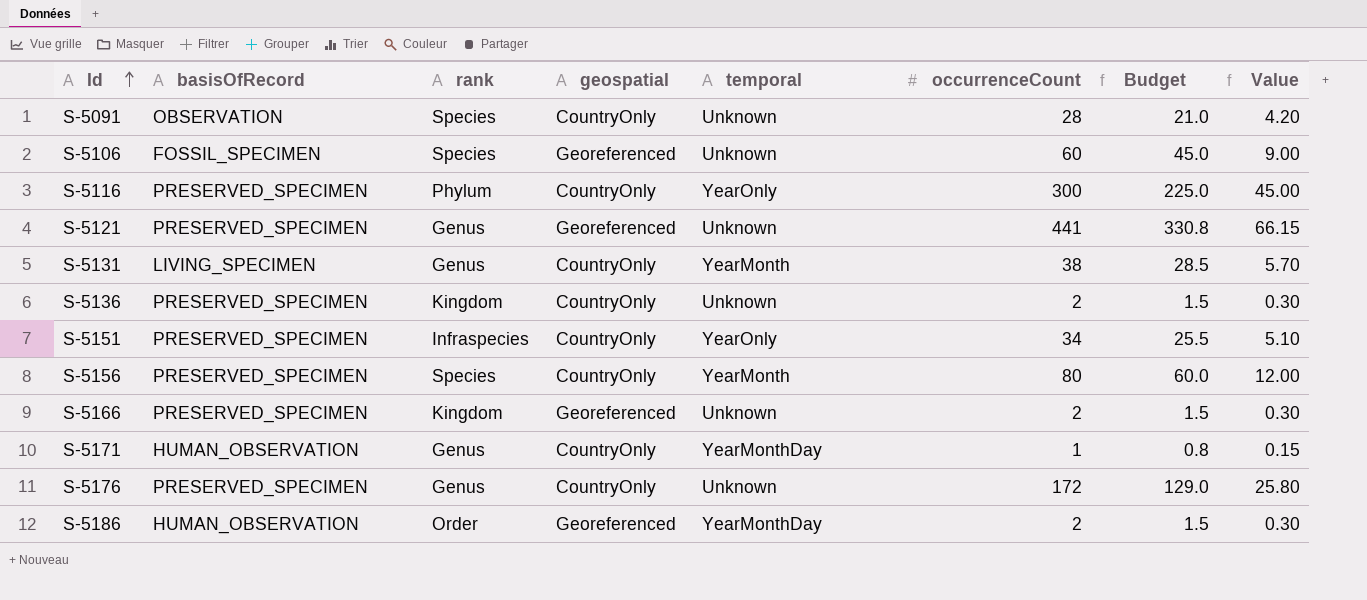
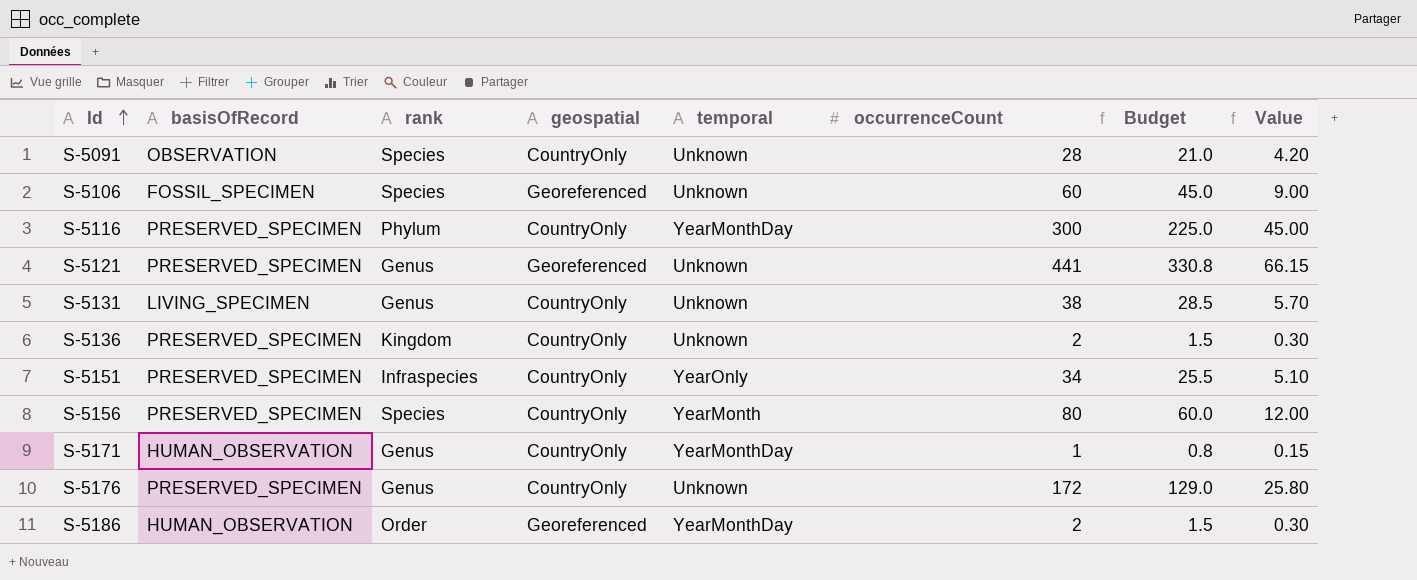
row S-5166: PRESERVED_SPECIMEN | Kingdom | Georeferenced | Unknown | 2 | 1.5 | 0.30 -> none
S-5116 | temporal: YearOnly -> YearMonthDay
S-5131 | temporal: YearMonth -> Unknown

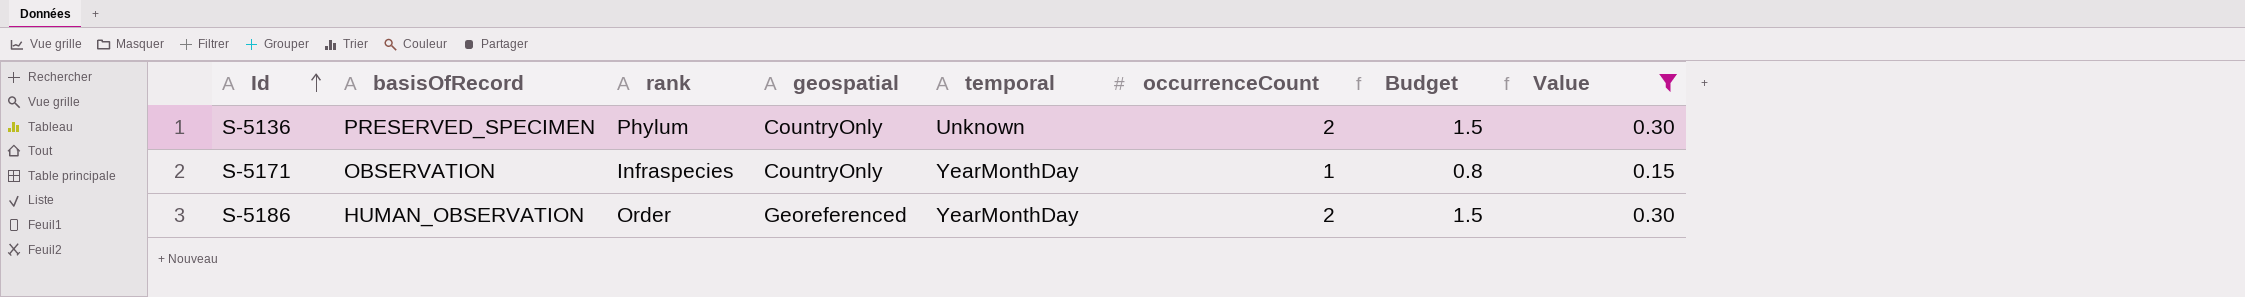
filter: none -> Value <= 0.30
S-5136 | rank: Kingdom -> Phylum
S-5171 | basisOfRecord: HUMAN_OBSERVATION -> OBSERVATION
S-5171 | rank: Genus -> Infraspecies

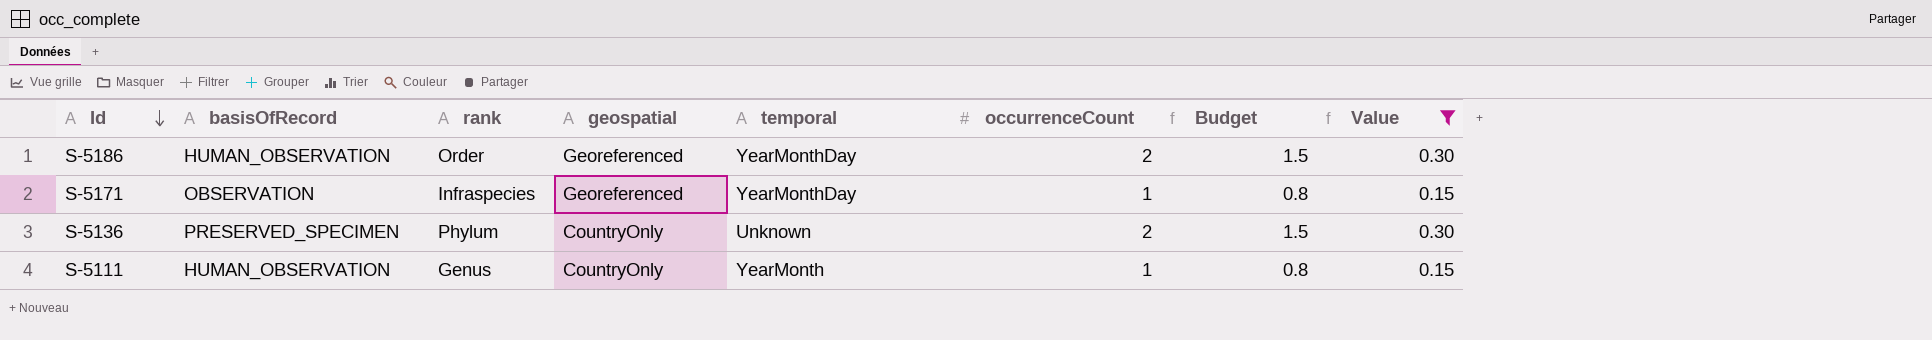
row order: Id ascending -> Id descending
S-5171 | geospatial: CountryOnly -> Georeferenced
row S-5111: none -> HUMAN_OBSERVATION | Genus | CountryOnly | YearMonth | 1 | 0.8 | 0.15

